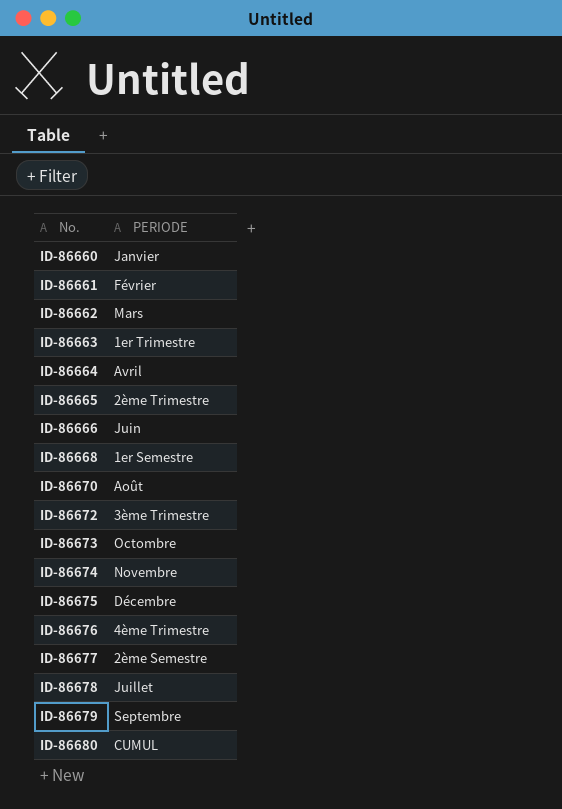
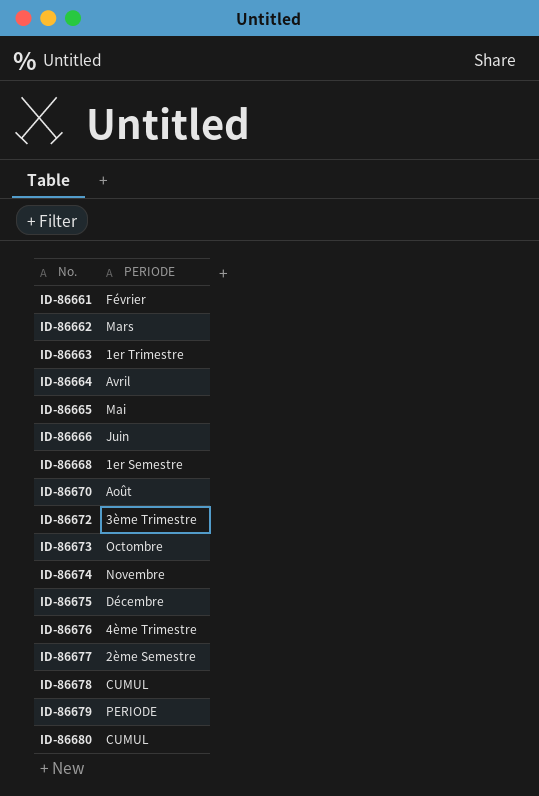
row ID-86660: Janvier -> none
ID-86665 | PERIODE: 2ème Trimestre -> Mai
ID-86678 | PERIODE: Juillet -> CUMUL
ID-86679 | PERIODE: Septembre -> PERIODE

